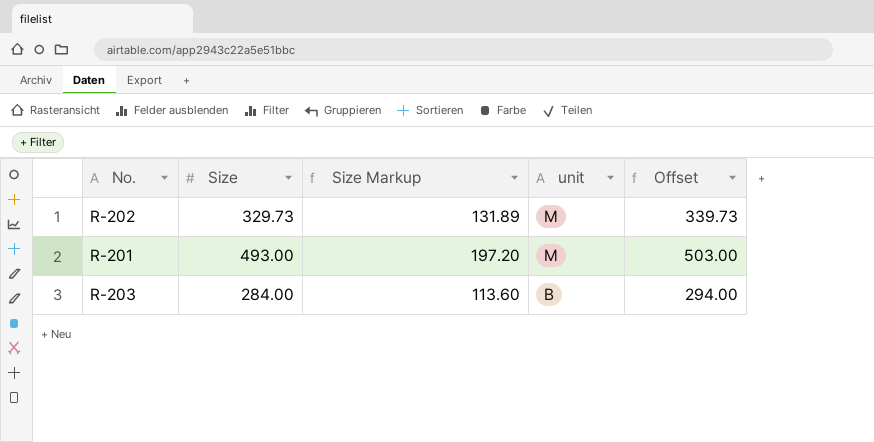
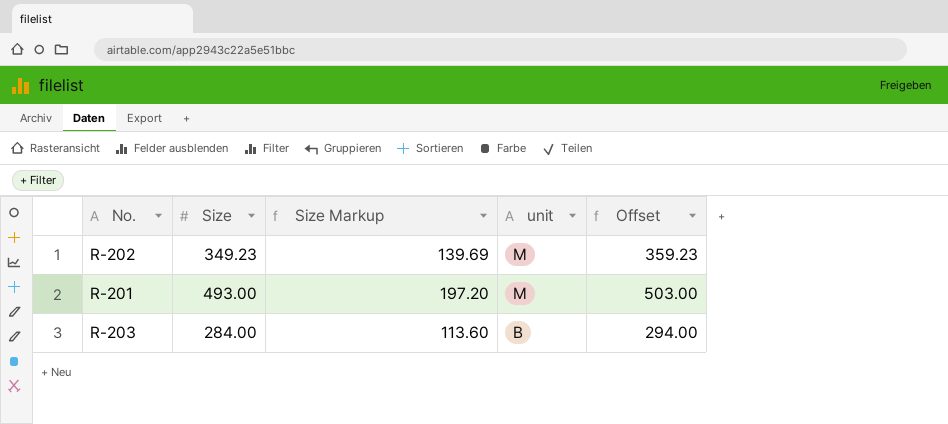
R-202 | Size: 329.73 -> 349.23
R-202 | Size Markup: 131.89 -> 139.69
R-202 | Offset: 339.73 -> 359.23

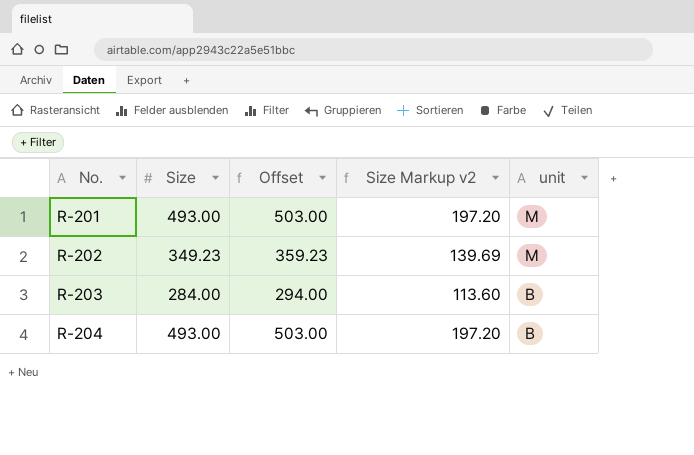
row order: unit descending -> No. ascending
column Offset | position: 5 -> 3
column name: Size Markup -> Size Markup v2
row R-204: none -> 493.00 | 503.00 | 197.20 | B

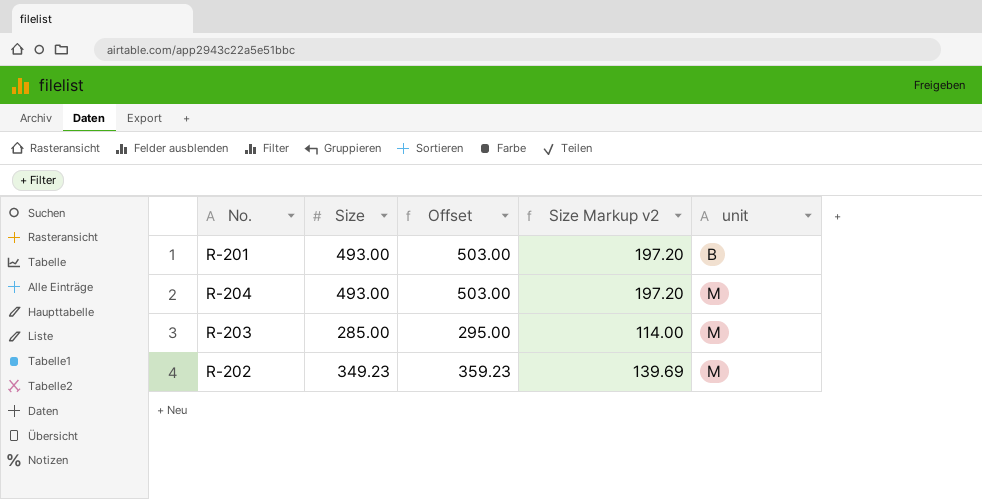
row order: No. ascending -> unit ascending
R-201 | unit: M -> B
R-204 | unit: B -> M
R-203 | Size: 284.00 -> 285.00
R-203 | Offset: 294.00 -> 295.00
R-203 | Size Markup v2: 113.60 -> 114.00
R-203 | unit: B -> M

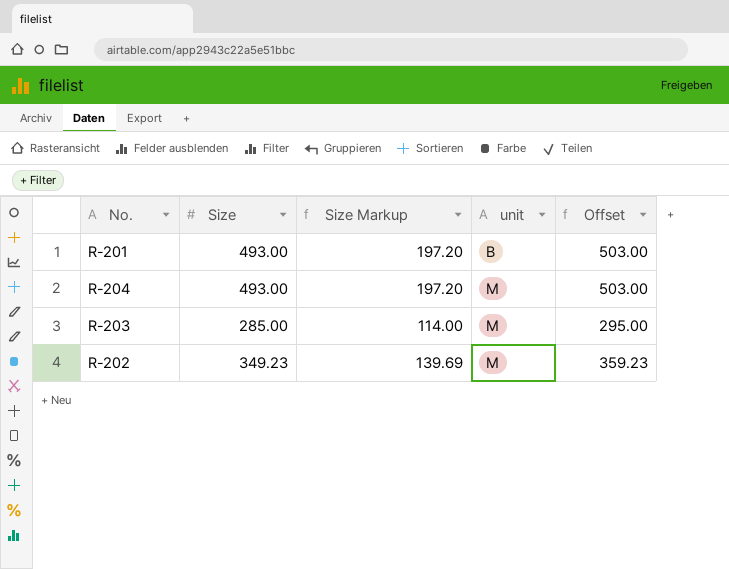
column name: Size Markup v2 -> Size Markup
column Offset | position: 3 -> 5

